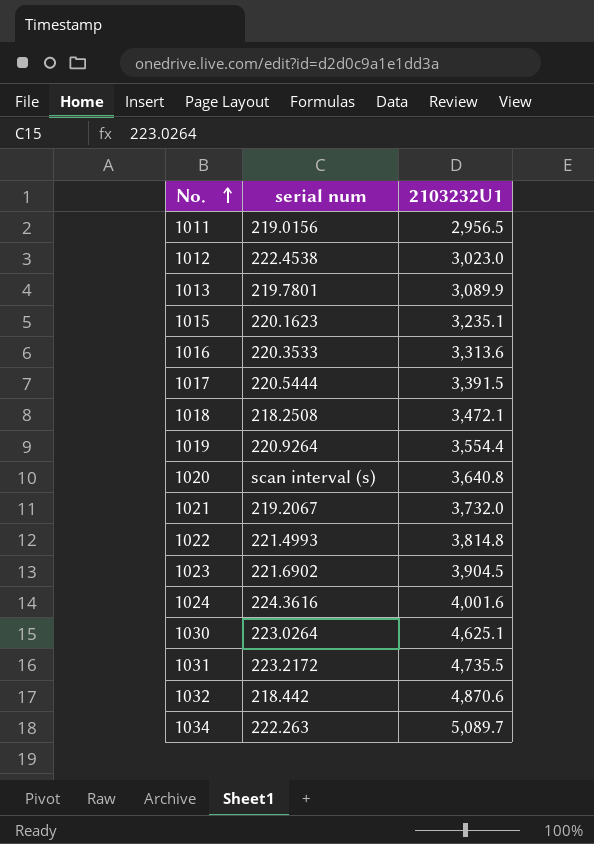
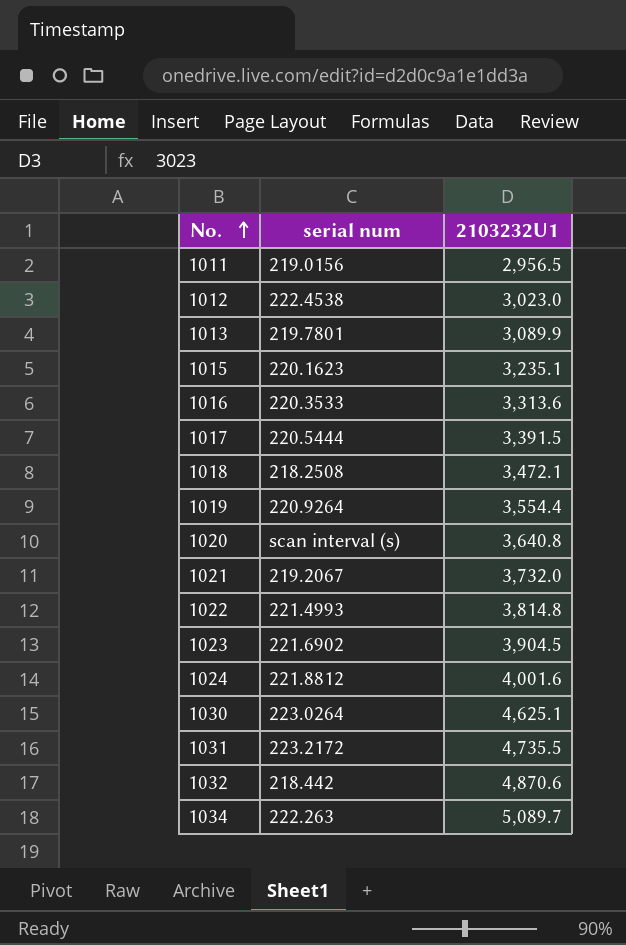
1024 | serial num: 224.3616 -> 221.8812

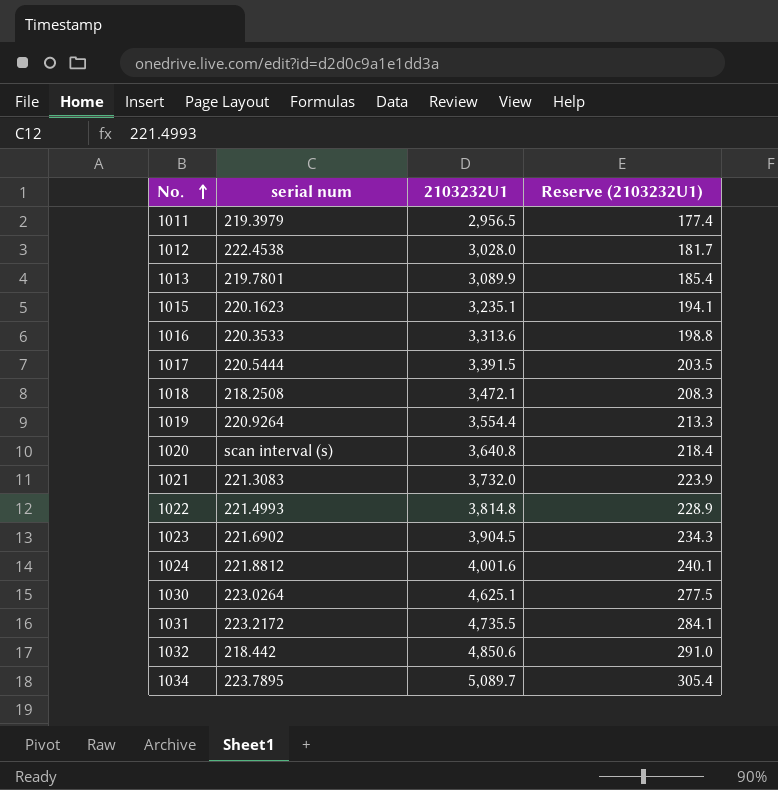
column Reserve (2103232U1) | formula: none -> [2103232U1] * 0.06
1011 | serial num: 219.0156 -> 219.3979
1012 | 2103232U1: 3,023.0 -> 3,028.0
1021 | serial num: 219.2067 -> 221.3083
1032 | 2103232U1: 4,870.6 -> 4,850.6
1034 | serial num: 222.263 -> 223.7895

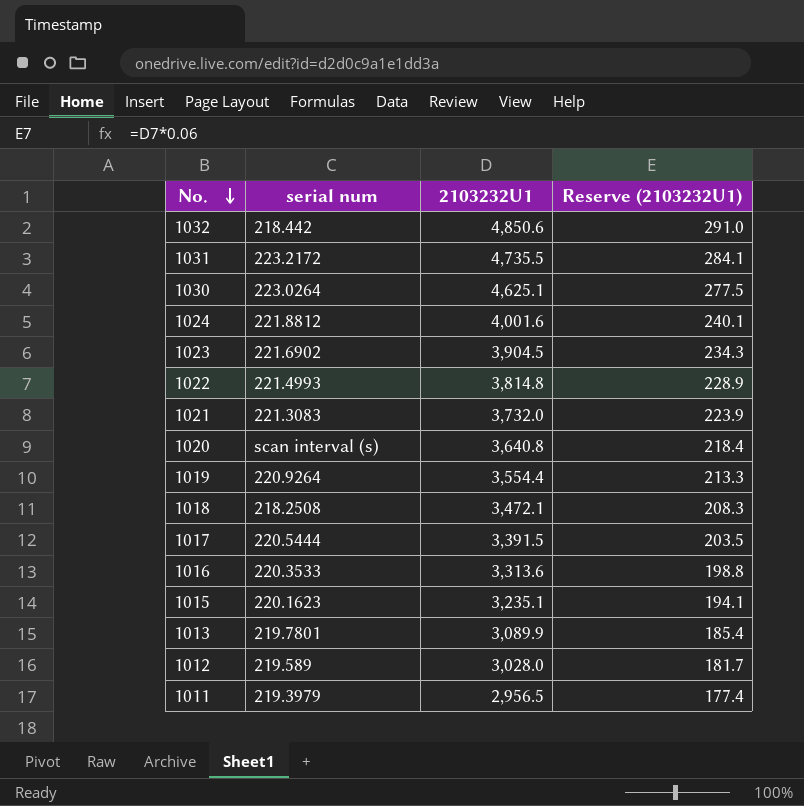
row order: No. ascending -> No. descending
row 1034: 223.7895 | 5,089.7 | 305.4 -> none
1012 | serial num: 222.4538 -> 219.589

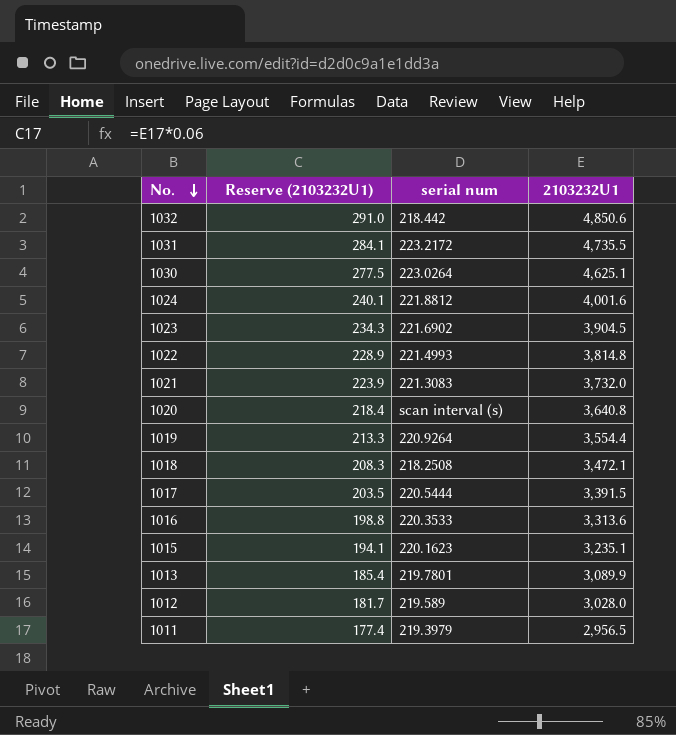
column Reserve (2103232U1) | position: 4 -> 2

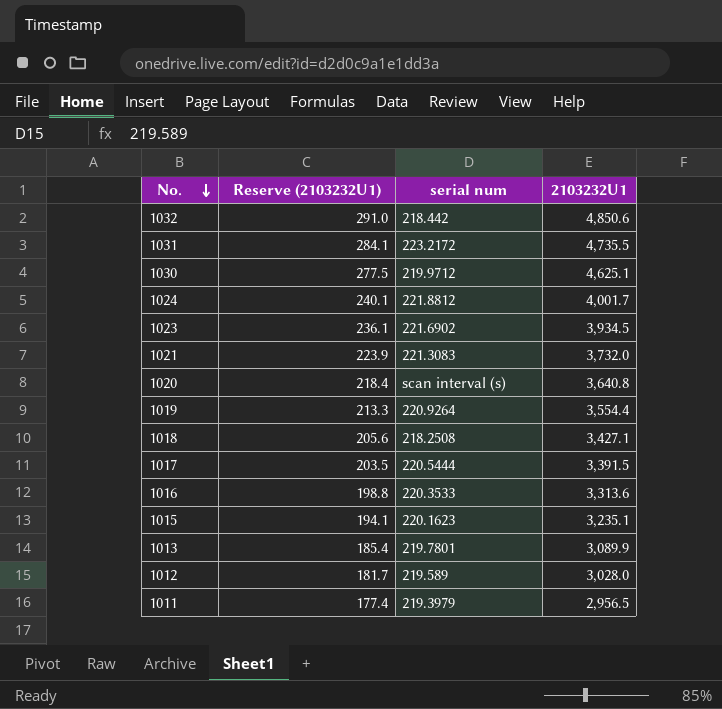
row 1022: 228.9 | 221.4993 | 3,814.8 -> none
1030 | serial num: 223.0264 -> 219.9712
1024 | 2103232U1: 4,001.6 -> 4,001.7
1023 | Reserve (2103232U1): 234.3 -> 236.1
1023 | 2103232U1: 3,904.5 -> 3,934.5
1018 | Reserve (2103232U1): 208.3 -> 205.6
1018 | 2103232U1: 3,472.1 -> 3,427.1

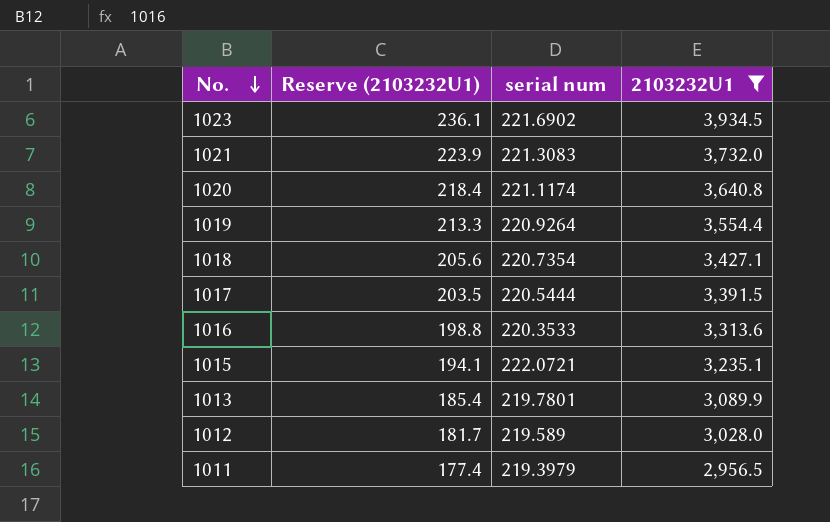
filter: none -> 2103232U1 <= 3,934.5
1020 | serial num: scan interval (s) -> 221.1174
1018 | serial num: 218.2508 -> 220.7354
1015 | serial num: 220.1623 -> 222.0721

